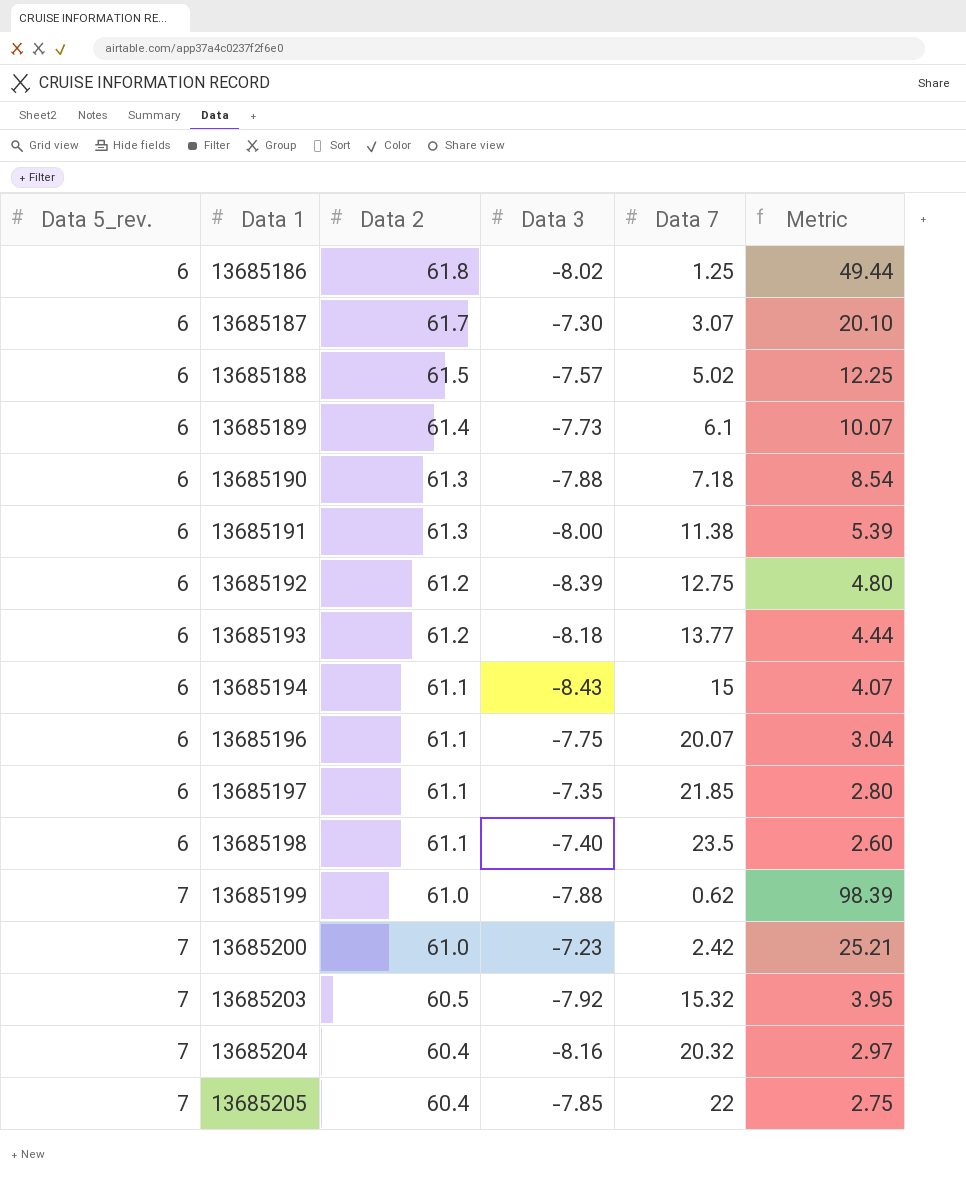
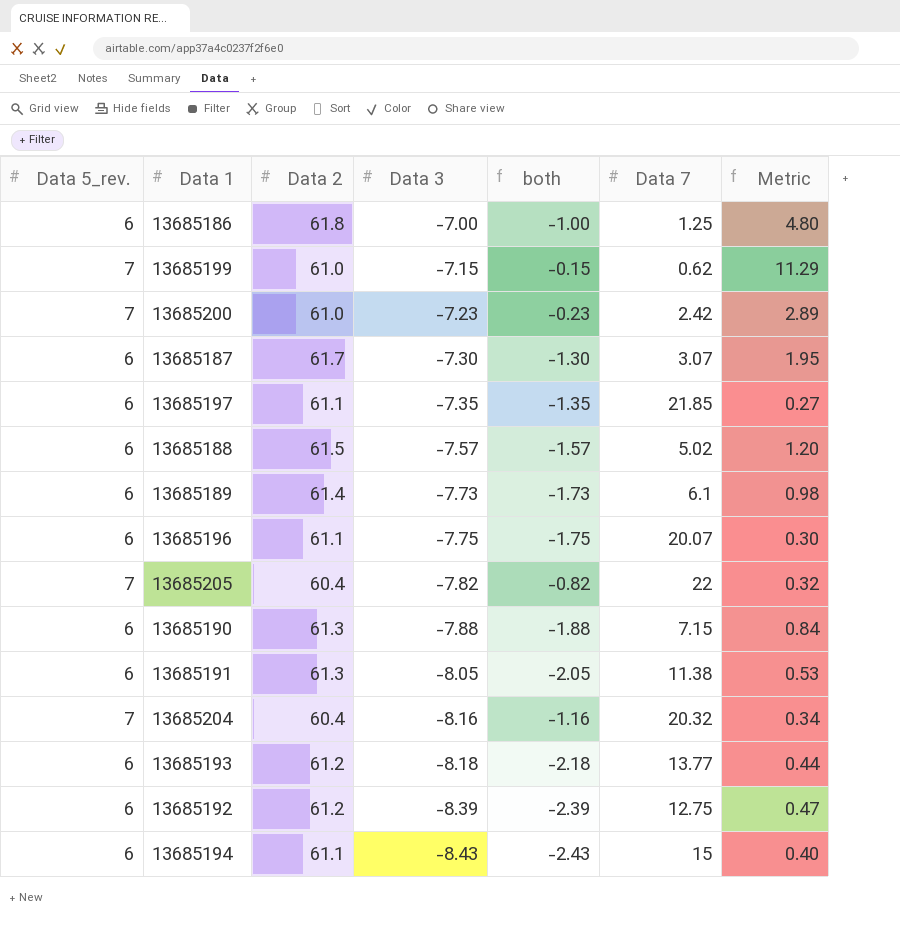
row order: Data 5_rev. ascending -> Data 3 descending
column both | formula: none -> [Data 5_rev.] + [Data 3]
column Metric | formula: [Data 2] / [Data 7] -> [Data 5_rev.] / [Data 7]
row 13685198: 6 | 61.1 | -7.40 | 23.5 | 2.60 -> none
row 13685203: 7 | 60.5 | -7.92 | 15.32 | 3.95 -> none
13685186 | Data 3: -8.02 -> -7.00
13685199 | Data 3: -7.88 -> -7.15
13685205 | Data 3: -7.85 -> -7.82
13685190 | Data 7: 7.18 -> 7.15
13685191 | Data 3: -8.00 -> -8.05

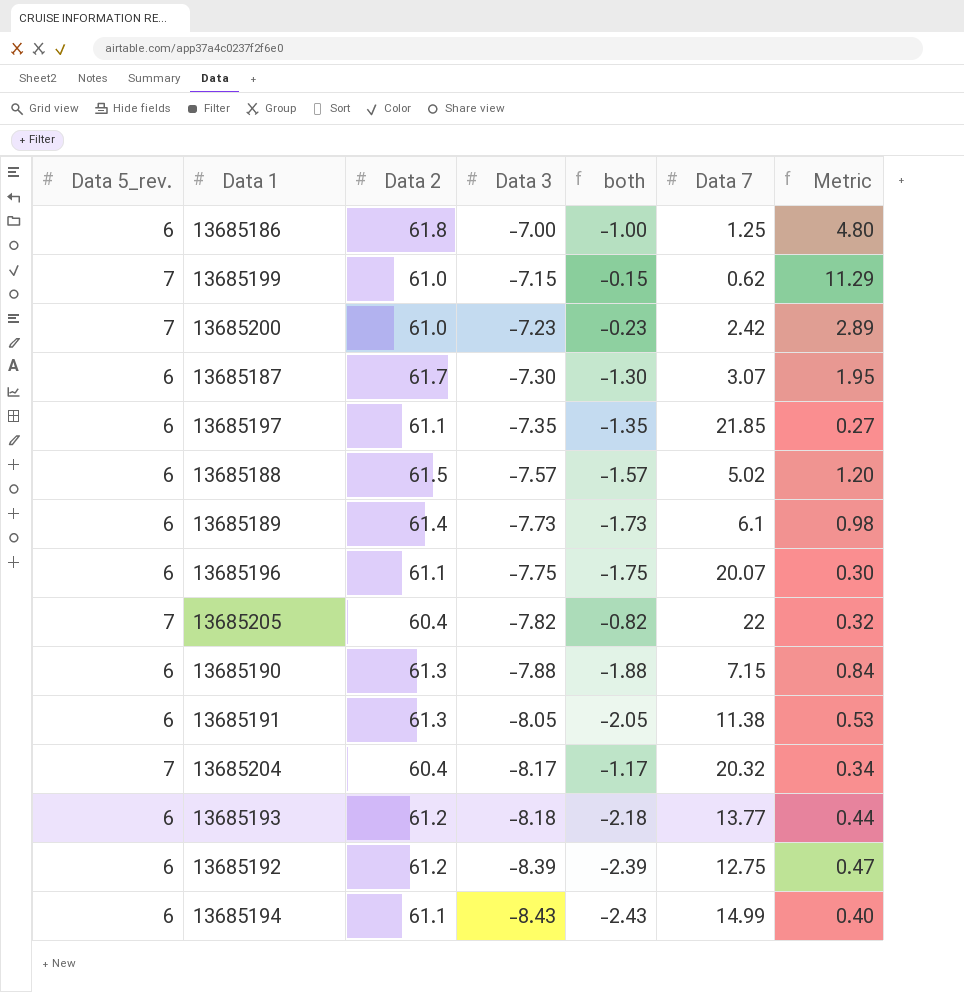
13685204 | Data 3: -8.16 -> -8.17
13685204 | both: -1.16 -> -1.17
13685194 | Data 7: 15 -> 14.99

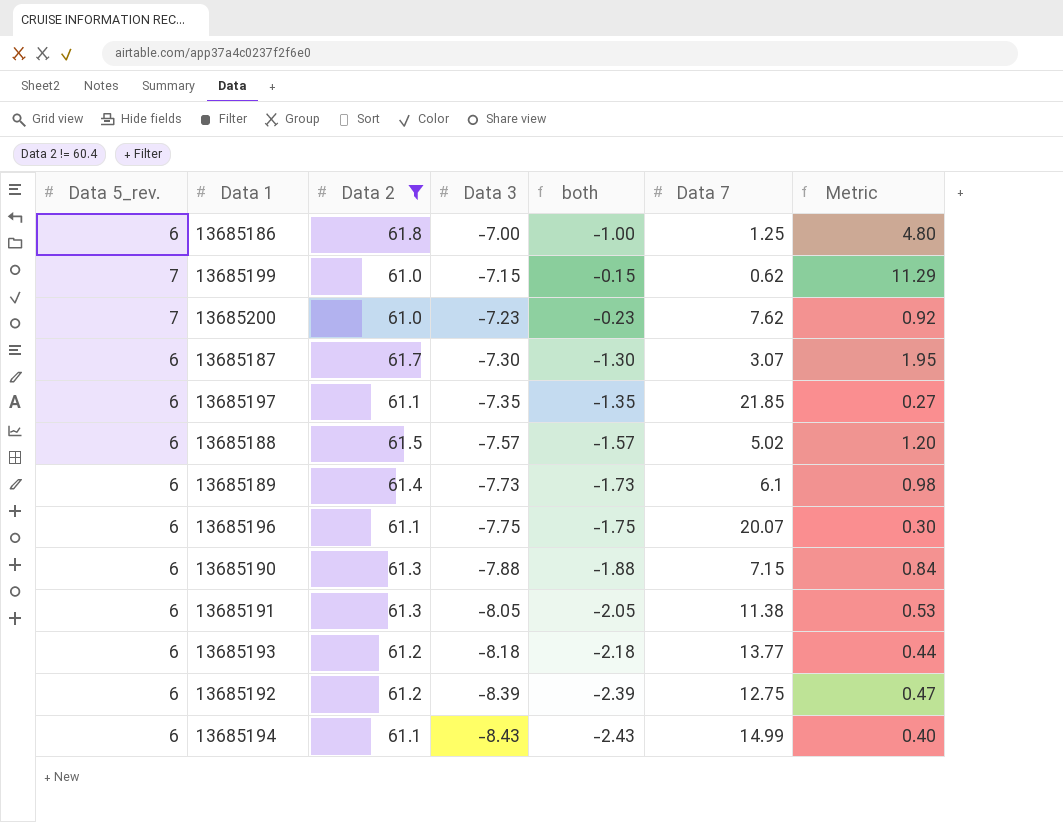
filter: none -> Data 2 != 60.4
13685200 | Data 7: 2.42 -> 7.62
13685200 | Metric: 2.89 -> 0.92

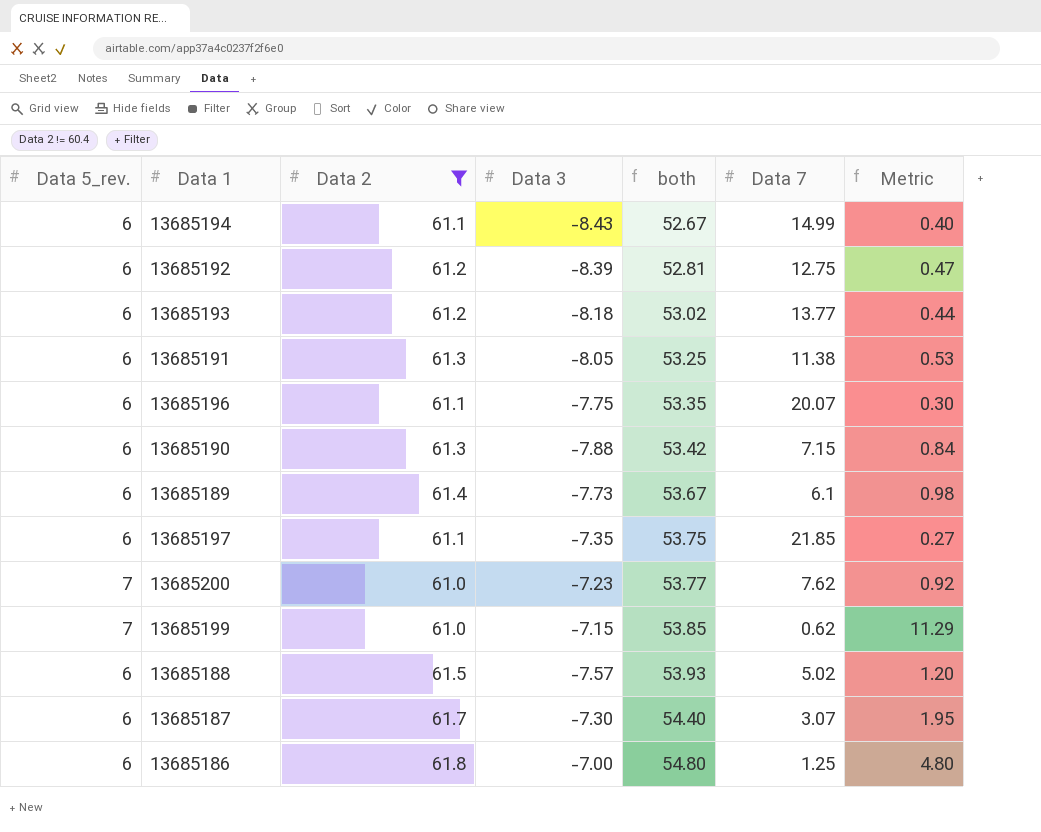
row order: Data 3 descending -> both ascending
column both | formula: [Data 5_rev.] + [Data 3] -> [Data 2] + [Data 3]

